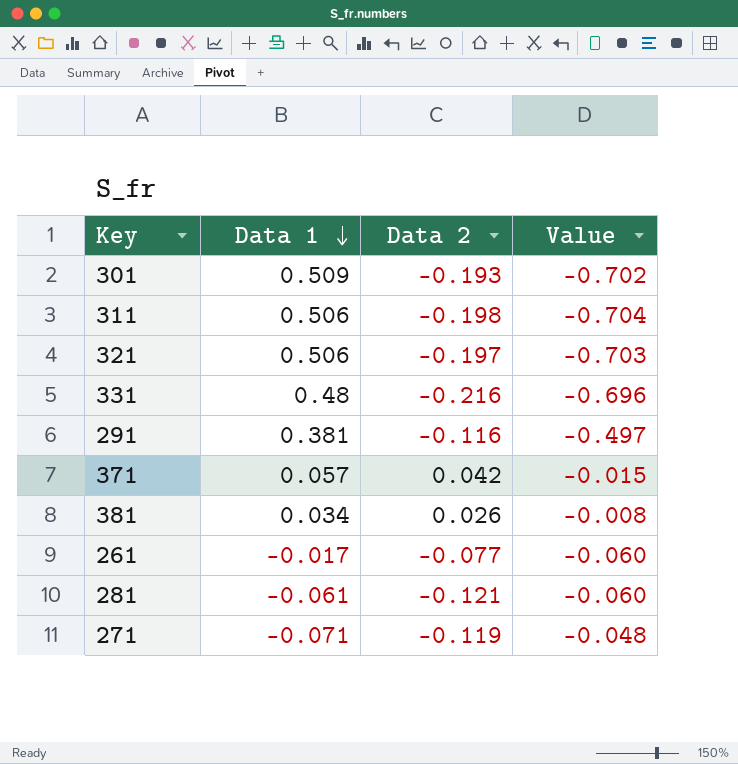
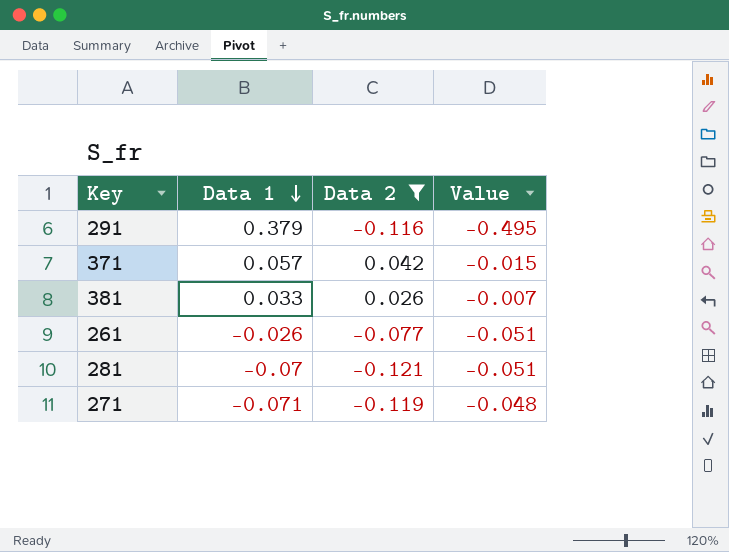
filter: none -> Data 2 >= -0.121
291 | Data 1: 0.381 -> 0.379
291 | Value: -0.497 -> -0.495
381 | Data 1: 0.034 -> 0.033
381 | Value: -0.008 -> -0.007
261 | Data 1: -0.017 -> -0.026
261 | Value: -0.060 -> -0.051
281 | Data 1: -0.061 -> -0.07
281 | Value: -0.060 -> -0.051

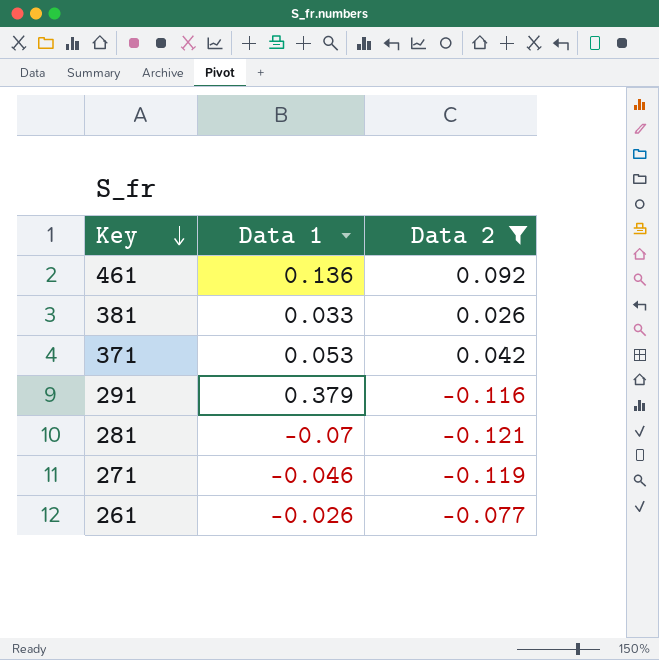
row order: Data 1 descending -> Key descending
column Value | formula: [Data 2] - [Data 1] -> none
row 461: none -> 0.136 | 0.092
371 | Data 1: 0.057 -> 0.053
271 | Data 1: -0.071 -> -0.046

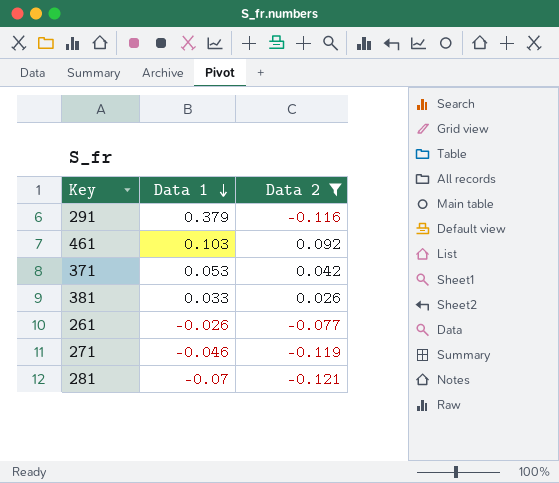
row order: Key descending -> Data 1 descending
461 | Data 1: 0.136 -> 0.103

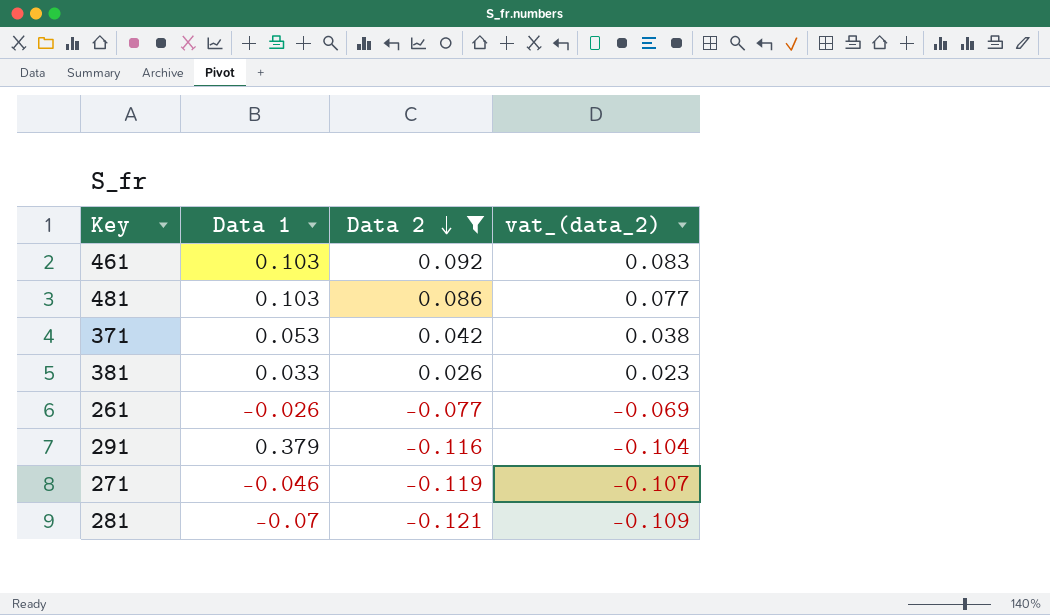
row order: Data 1 descending -> Data 2 descending
column vat_(data_2) | formula: none -> [Data 2] * 0.9
row 481: none -> 0.103 | 0.086 | 0.077

